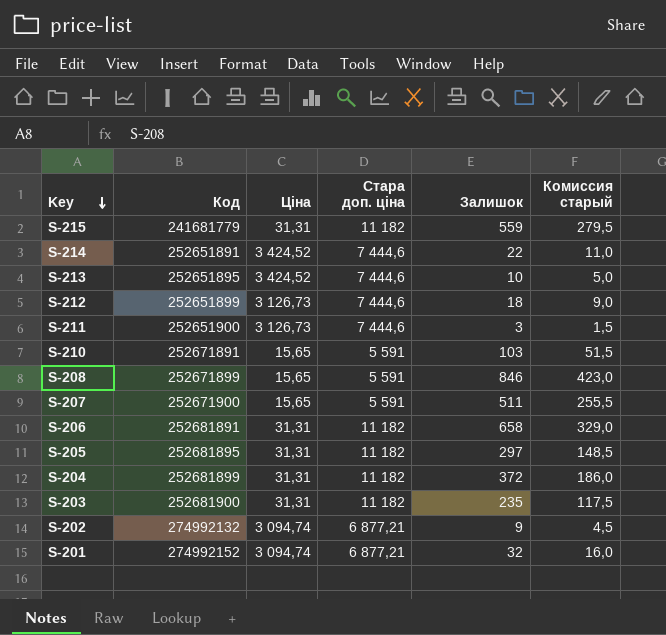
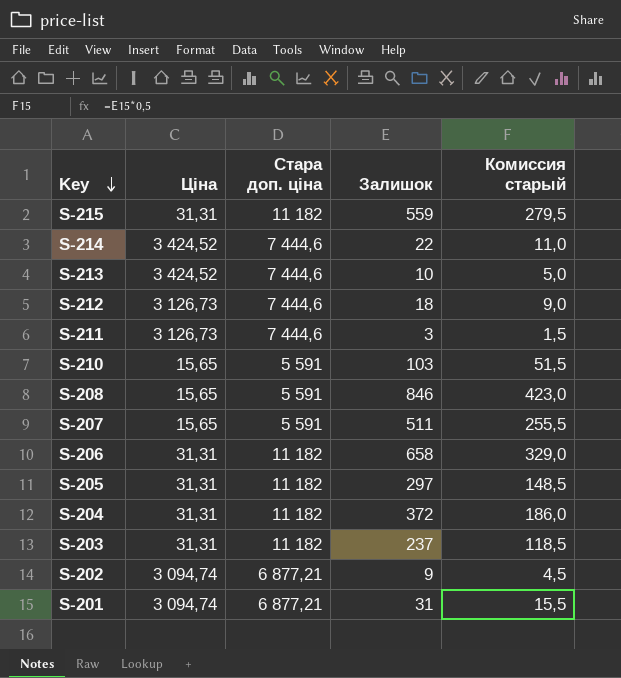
column Код | position: 2 -> none
S-203 | Залишок: 235 -> 237
S-203 | Комиссия старый: 117,5 -> 118,5
S-201 | Залишок: 32 -> 31
S-201 | Комиссия старый: 16,0 -> 15,5

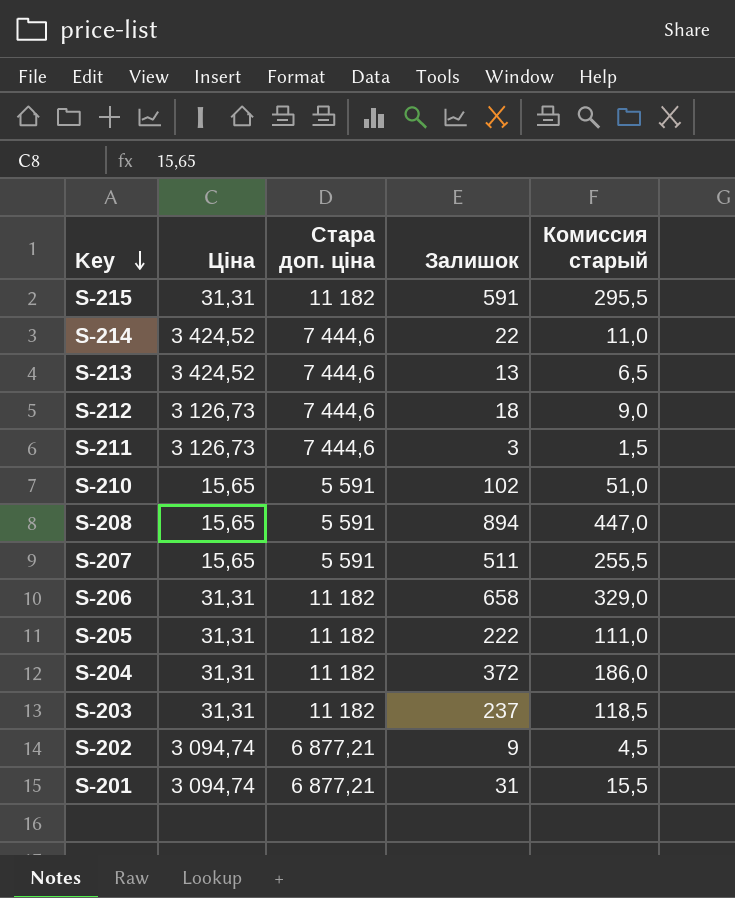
S-215 | Залишок: 559 -> 591
S-215 | Комиссия старый: 279,5 -> 295,5
S-213 | Залишок: 10 -> 13
S-213 | Комиссия старый: 5,0 -> 6,5
S-210 | Залишок: 103 -> 102
S-210 | Комиссия старый: 51,5 -> 51,0
S-208 | Залишок: 846 -> 894
S-208 | Комиссия старый: 423,0 -> 447,0
S-205 | Залишок: 297 -> 222
S-205 | Комиссия старый: 148,5 -> 111,0

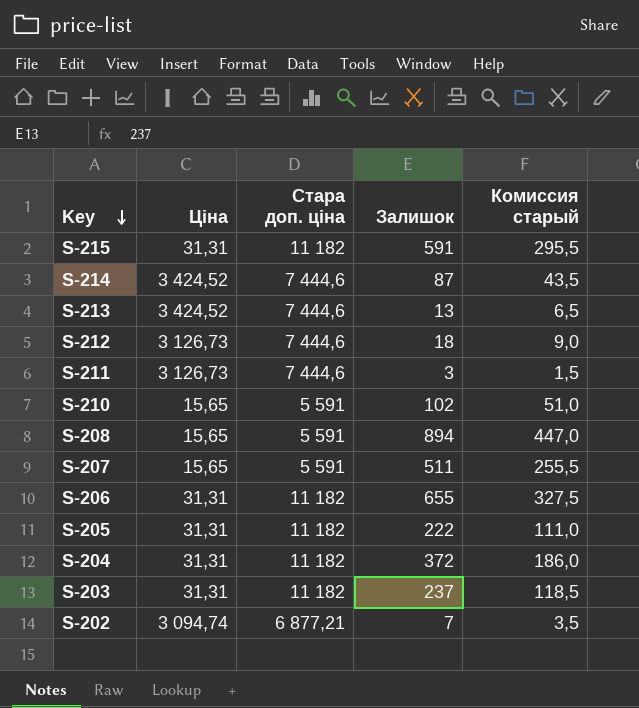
row S-201: 3 094,74 | 6 877,21 | 31 | 15,5 -> none
S-214 | Залишок: 22 -> 87
S-214 | Комиссия старый: 11,0 -> 43,5
S-206 | Залишок: 658 -> 655
S-206 | Комиссия старый: 329,0 -> 327,5
S-202 | Залишок: 9 -> 7
S-202 | Комиссия старый: 4,5 -> 3,5

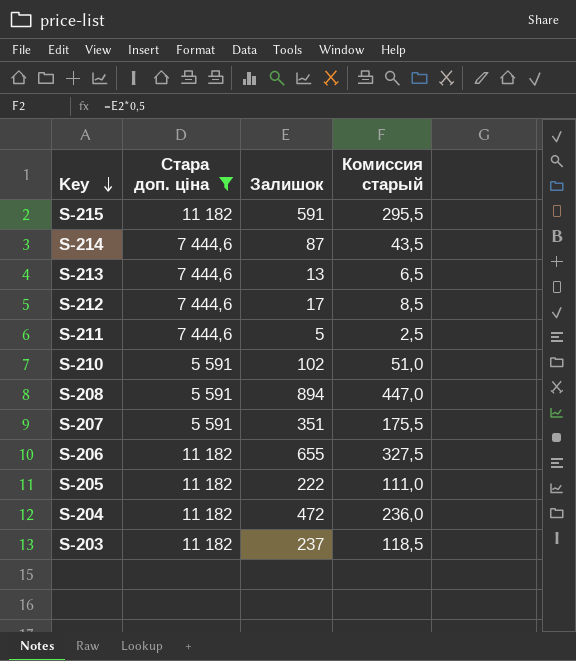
filter: none -> Стара доп. ціна != 6 877,21
column Ціна | position: 2 -> none
S-212 | Залишок: 18 -> 17
S-212 | Комиссия старый: 9,0 -> 8,5
S-211 | Залишок: 3 -> 5
S-211 | Комиссия старый: 1,5 -> 2,5
S-207 | Залишок: 511 -> 351
S-207 | Комиссия старый: 255,5 -> 175,5
S-204 | Залишок: 372 -> 472
S-204 | Комиссия старый: 186,0 -> 236,0

